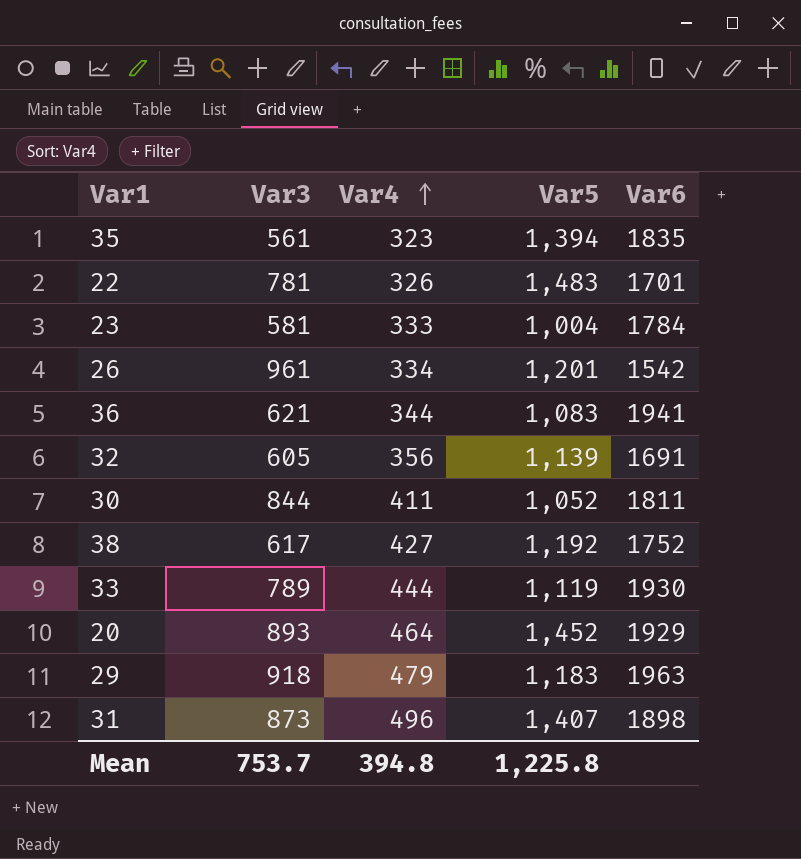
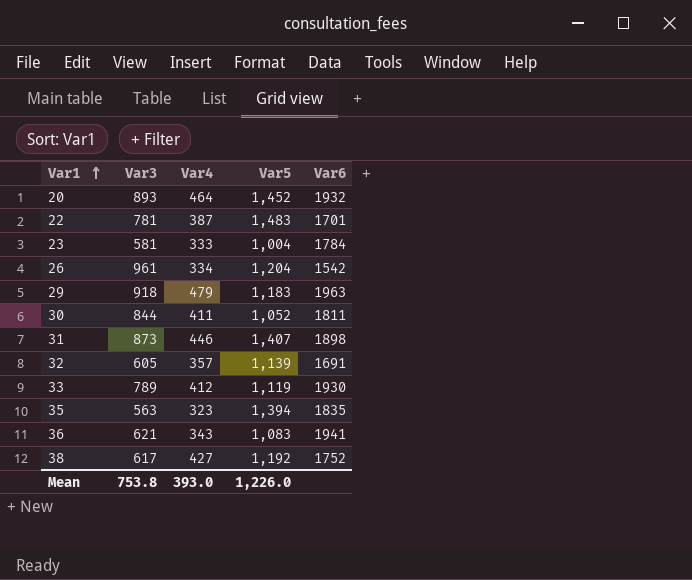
row order: Var4 ascending -> Var1 ascending
20 | Var6: 1929 -> 1932
22 | Var4: 326 -> 387
26 | Var5: 1,201 -> 1,204
31 | Var4: 496 -> 446
32 | Var4: 356 -> 357
33 | Var4: 444 -> 412
35 | Var3: 561 -> 563
36 | Var4: 344 -> 343
Mean | Var3: 753.7 -> 753.8
Mean | Var4: 394.8 -> 393.0
Mean | Var5: 1,225.8 -> 1,226.0

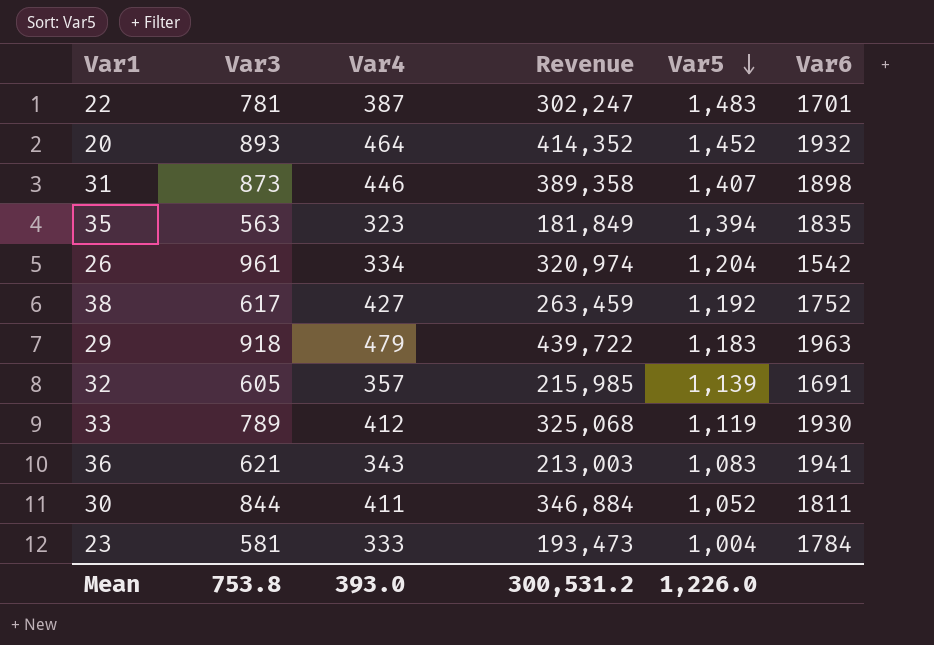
row order: Var1 ascending -> Var5 descending
column Revenue | formula: none -> [Var3] * [Var4]

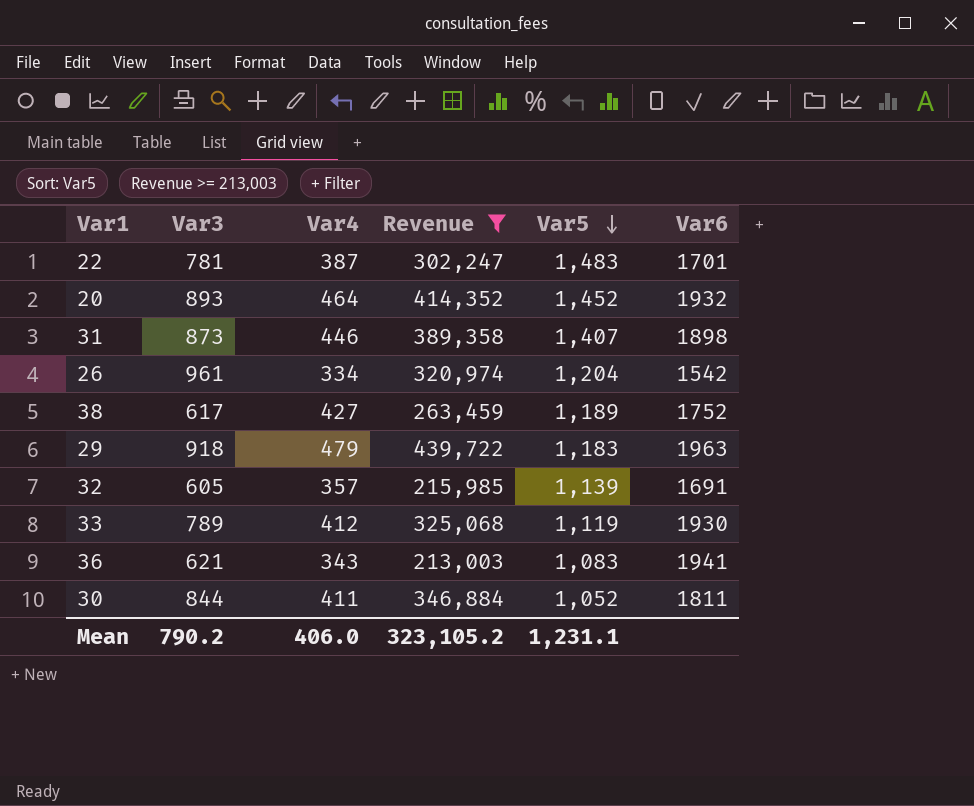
filter: none -> Revenue >= 213,003
38 | Var5: 1,192 -> 1,189
Mean | Var3: 753.8 -> 790.2
Mean | Var4: 393.0 -> 406.0
Mean | Revenue: 300,531.2 -> 323,105.2
Mean | Var5: 1,226.0 -> 1,231.1

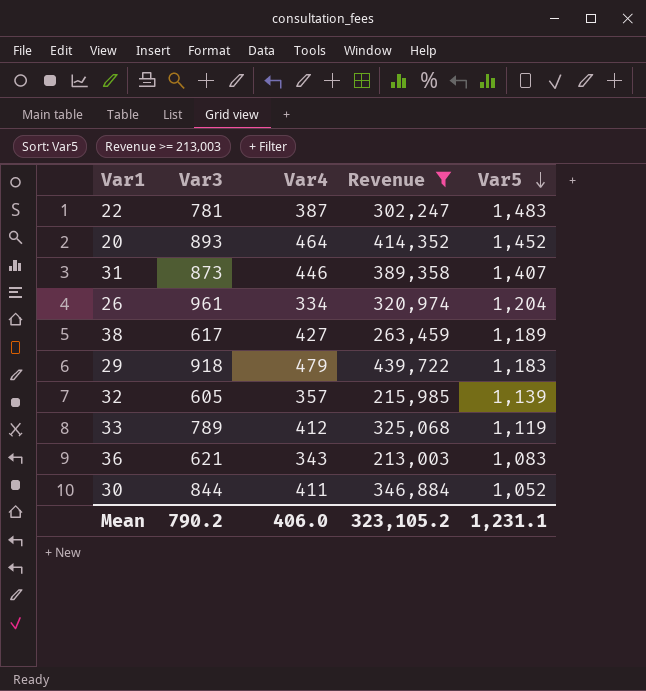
column Var6 | position: 6 -> none

